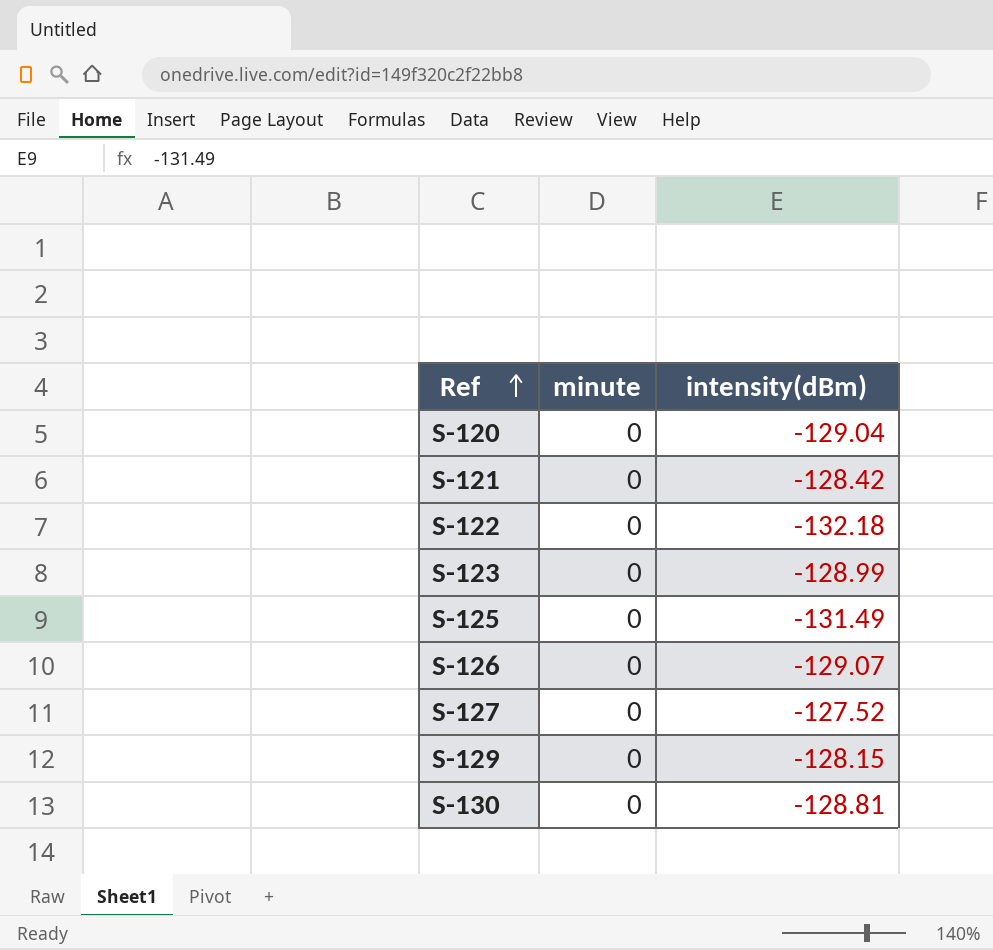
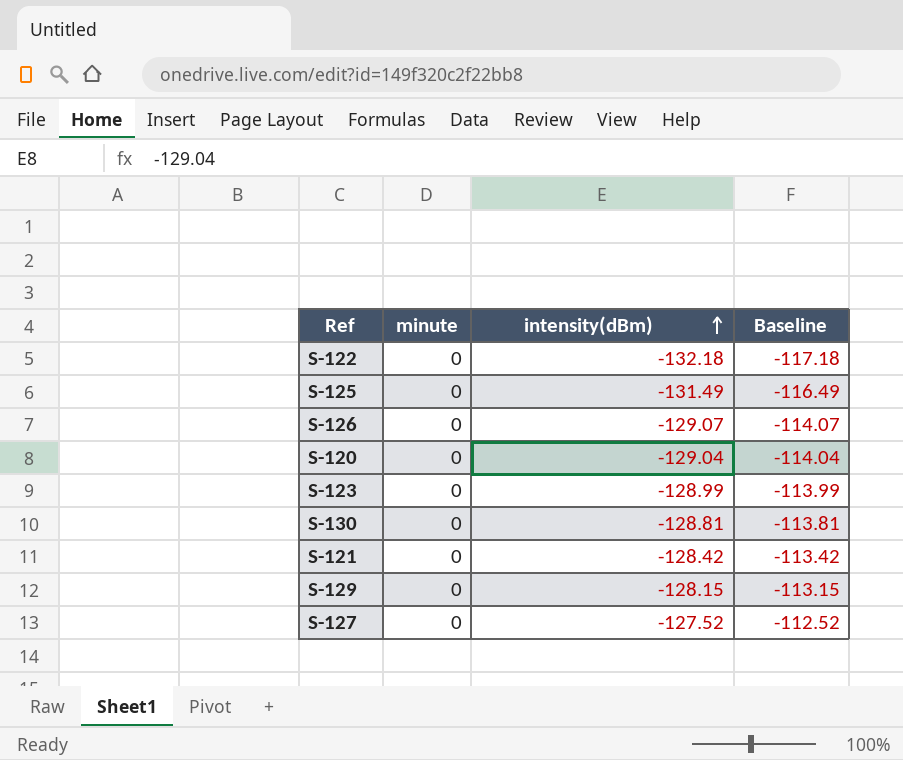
row order: Ref ascending -> intensity(dBm) ascending
column Baseline | formula: none -> [intensity(dBm)] + 15

